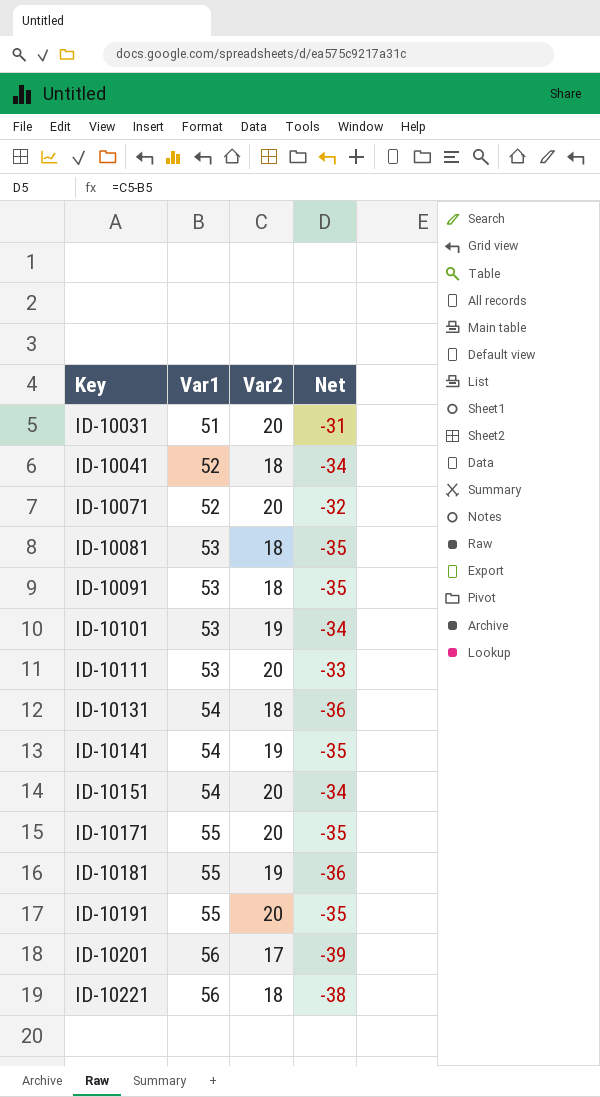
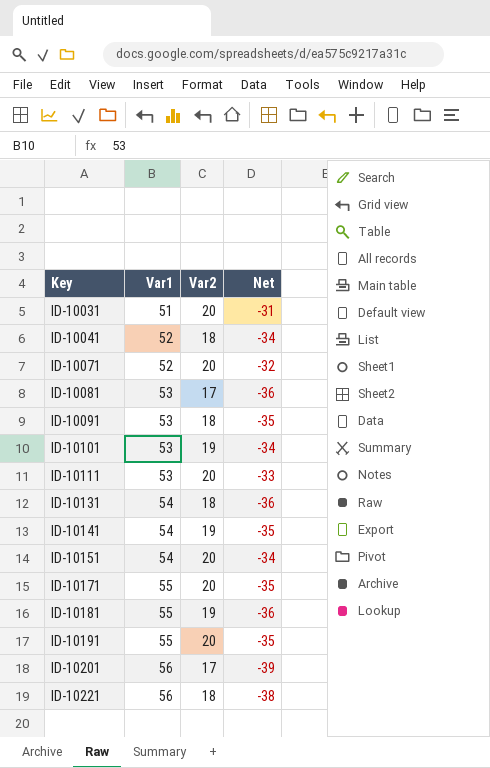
ID-10081 | Var2: 18 -> 17
ID-10081 | Net: -35 -> -36

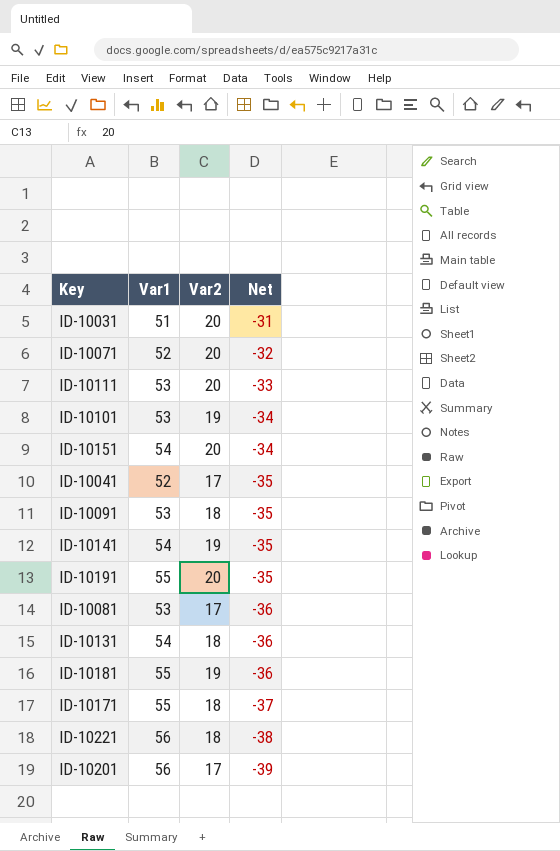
row order: Key ascending -> Net descending
ID-10041 | Var2: 18 -> 17
ID-10041 | Net: -34 -> -35
ID-10171 | Var2: 20 -> 18
ID-10171 | Net: -35 -> -37

